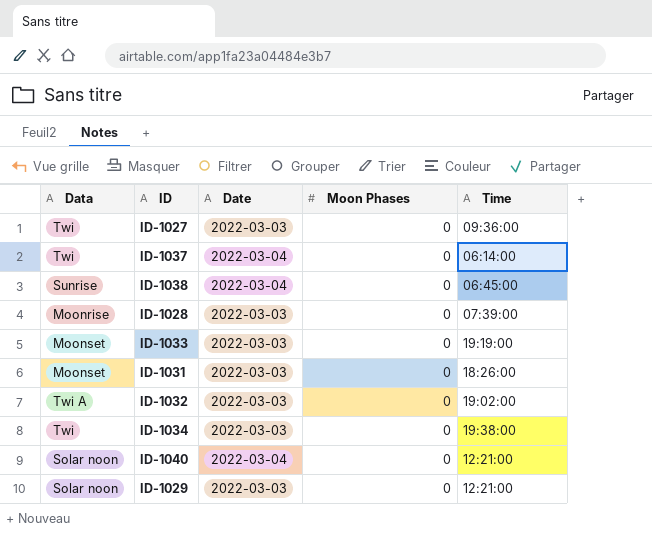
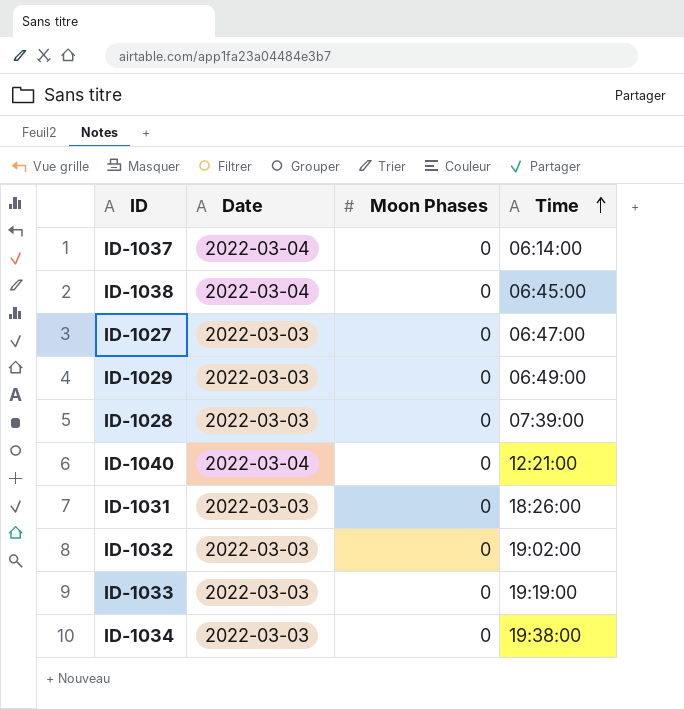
row order: none -> Time ascending
column Data | position: 1 -> none
ID-1027 | Time: 09:36:00 -> 06:47:00
ID-1029 | Time: 12:21:00 -> 06:49:00

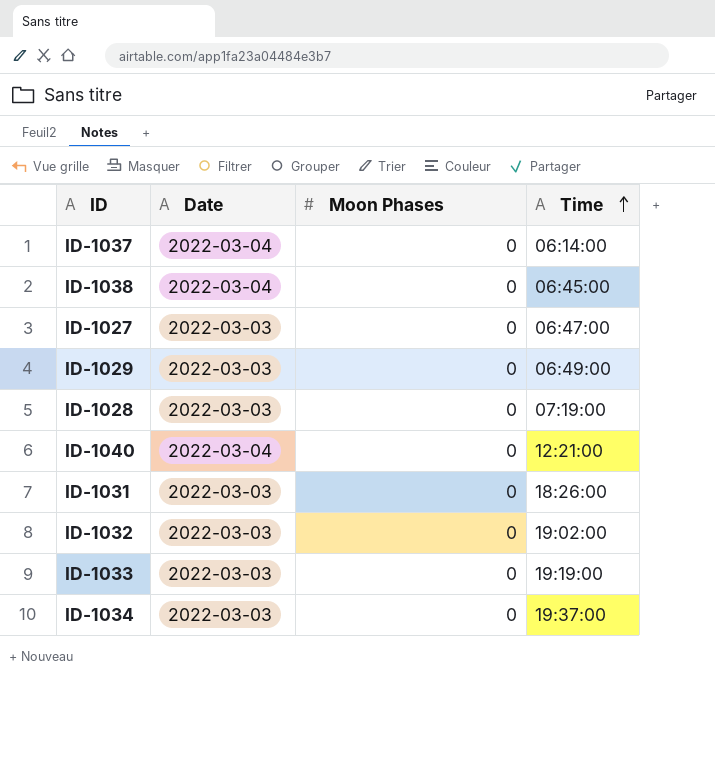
ID-1028 | Time: 07:39:00 -> 07:19:00
ID-1034 | Time: 19:38:00 -> 19:37:00

